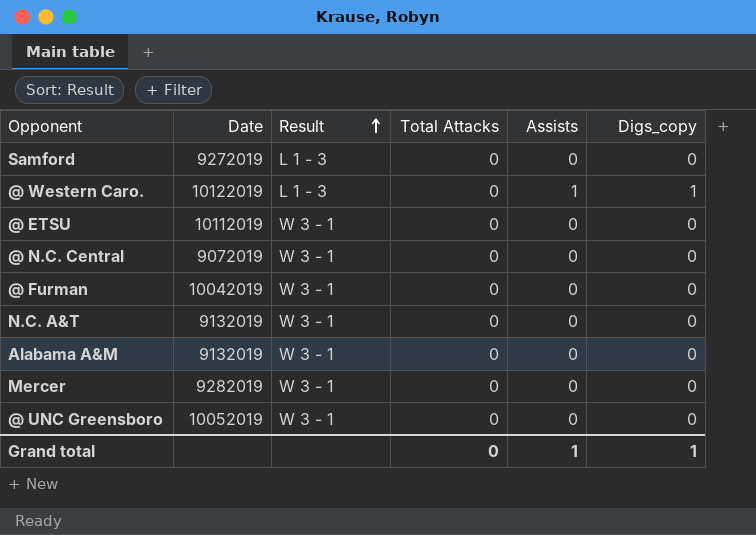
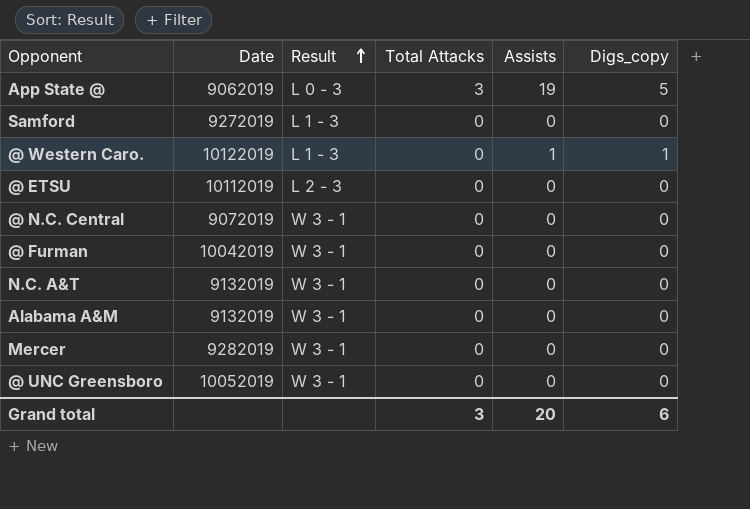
row App State @: none -> 9062019 | L 0 - 3 | 3 | 19 | 5
@ ETSU | Result: W 3 - 1 -> L 2 - 3
Grand total | Total Attacks: 0 -> 3
Grand total | Assists: 1 -> 20
Grand total | Digs_copy: 1 -> 6

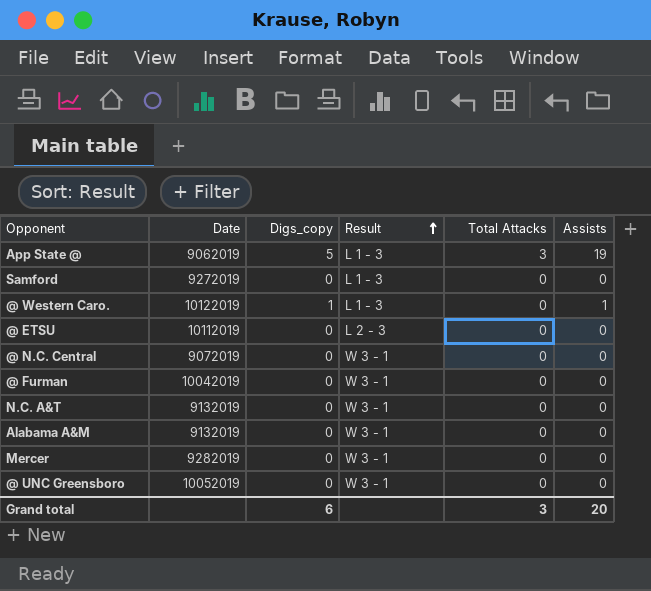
column Digs_copy | position: 6 -> 3
App State @ | Result: L 0 - 3 -> L 1 - 3

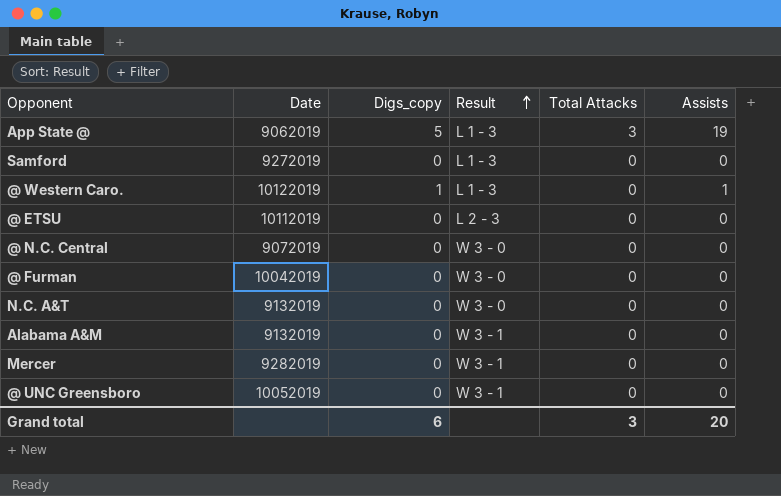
@ N.C. Central | Result: W 3 - 1 -> W 3 - 0
@ Furman | Result: W 3 - 1 -> W 3 - 0
N.C. A&T | Result: W 3 - 1 -> W 3 - 0

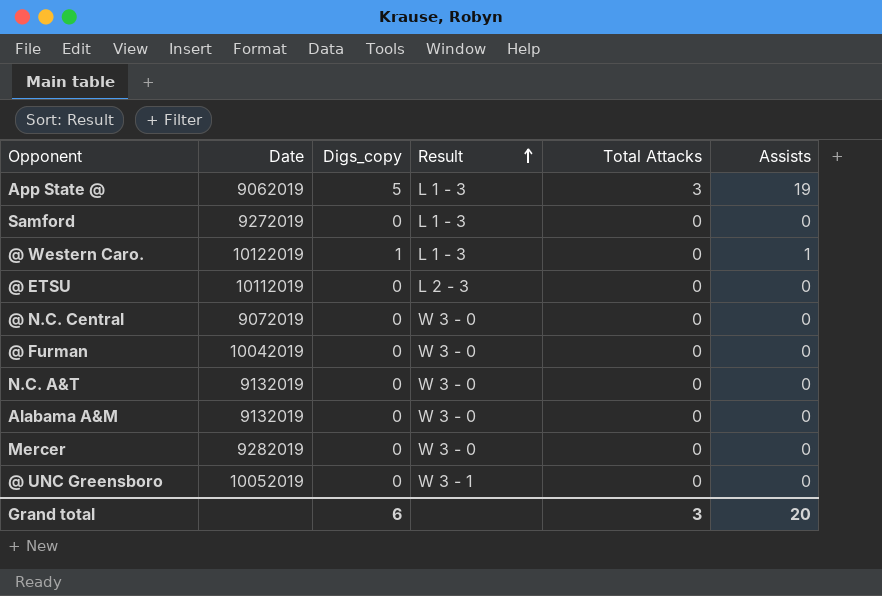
Alabama A&M | Result: W 3 - 1 -> W 3 - 0
Mercer | Result: W 3 - 1 -> W 3 - 0

